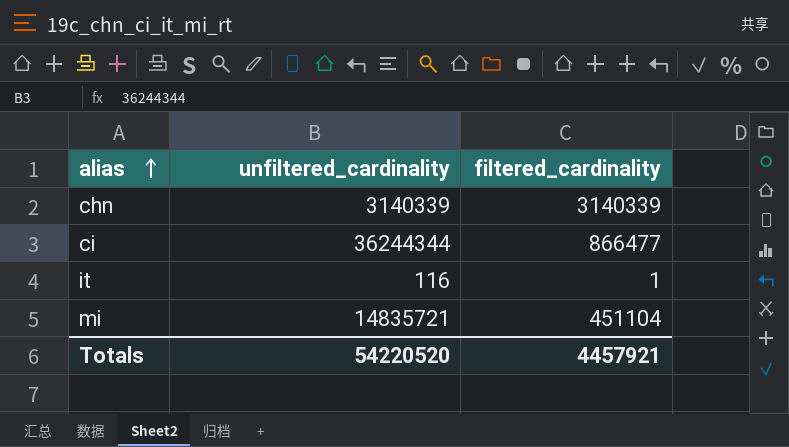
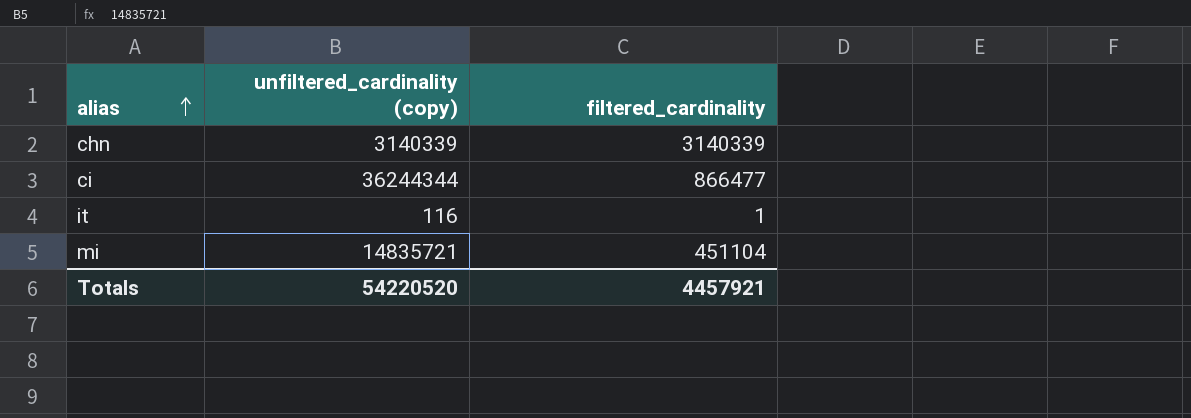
column name: unfiltered_cardinality -> unfiltered_cardinality (copy)

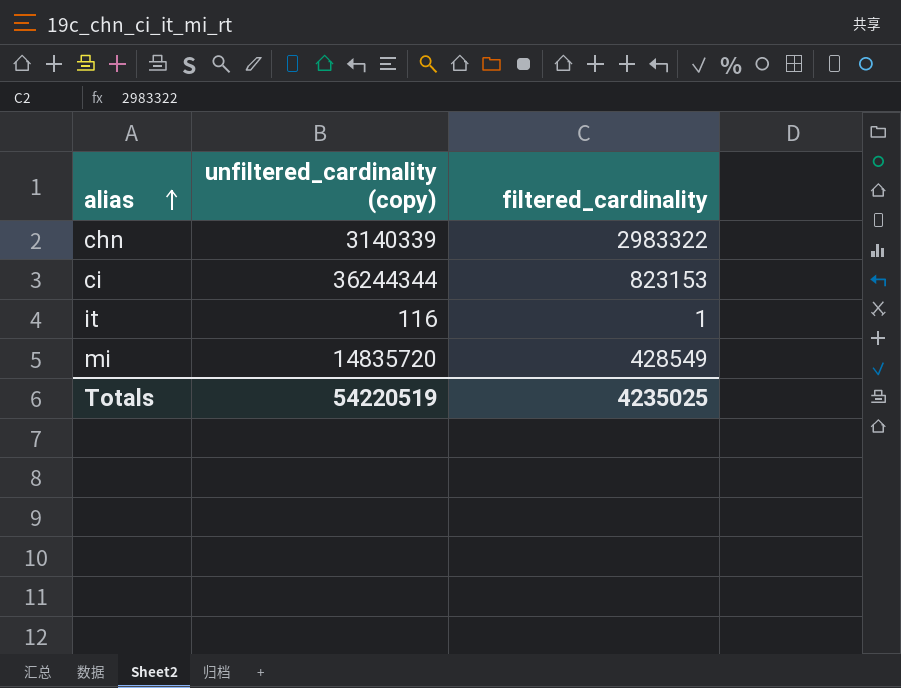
chn | filtered_cardinality: 3140339 -> 2983322
ci | filtered_cardinality: 866477 -> 823153
mi | unfiltered_cardinality (copy): 14835721 -> 14835720
mi | filtered_cardinality: 451104 -> 428549
Totals | unfiltered_cardinality (copy): 54220520 -> 54220519
Totals | filtered_cardinality: 4457921 -> 4235025

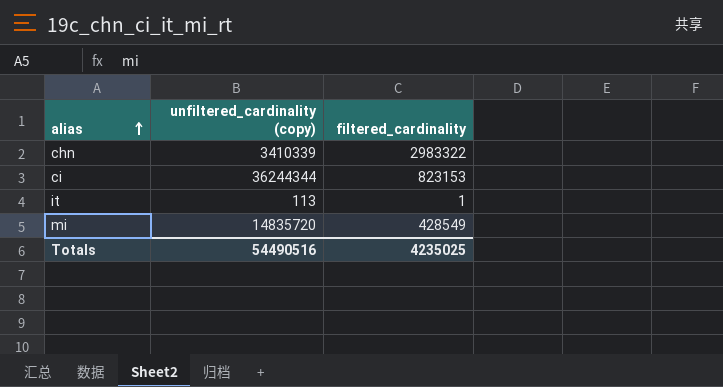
chn | unfiltered_cardinality (copy): 3140339 -> 3410339
it | unfiltered_cardinality (copy): 116 -> 113
Totals | unfiltered_cardinality (copy): 54220519 -> 54490516

